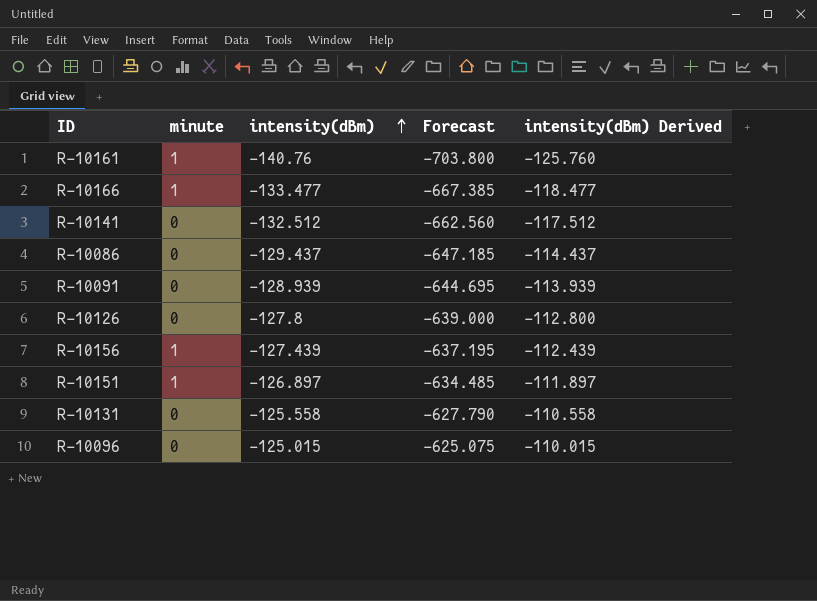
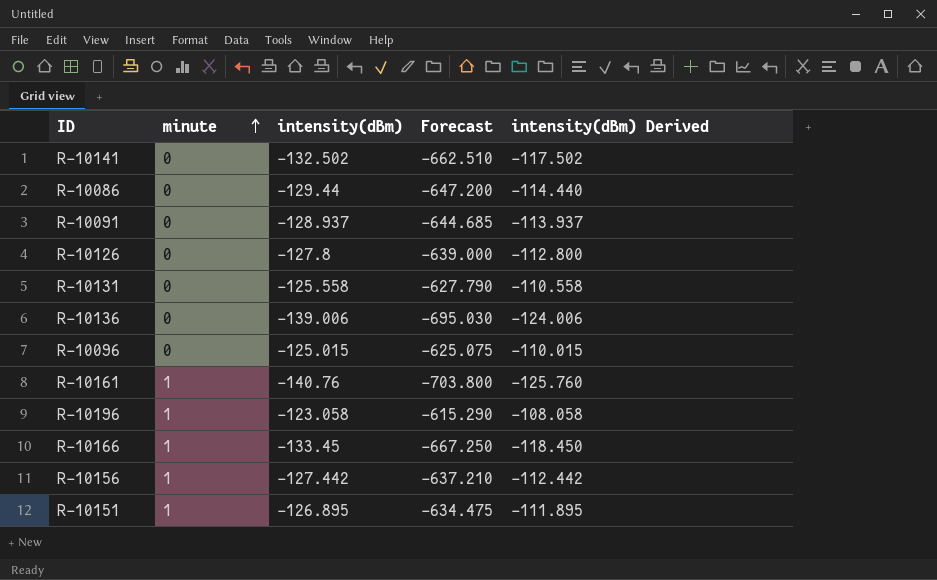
row order: intensity(dBm) ascending -> minute ascending
R-10141 | intensity(dBm): -132.512 -> -132.502
R-10141 | Forecast: -662.560 -> -662.510
R-10141 | intensity(dBm) Derived: -117.512 -> -117.502
R-10086 | intensity(dBm): -129.437 -> -129.44
R-10086 | Forecast: -647.185 -> -647.200
R-10086 | intensity(dBm) Derived: -114.437 -> -114.440
R-10091 | intensity(dBm): -128.939 -> -128.937
R-10091 | Forecast: -644.695 -> -644.685
R-10091 | intensity(dBm) Derived: -113.939 -> -113.937
row R-10136: none -> 0 | -139.006 | -695.030 | -124.006
row R-10196: none -> 1 | -123.058 | -615.290 | -108.058
R-10166 | intensity(dBm): -133.477 -> -133.45
R-10166 | Forecast: -667.385 -> -667.250
R-10166 | intensity(dBm) Derived: -118.477 -> -118.450
R-10156 | intensity(dBm): -127.439 -> -127.442
R-10156 | Forecast: -637.195 -> -637.210
R-10156 | intensity(dBm) Derived: -112.439 -> -112.442
R-10151 | intensity(dBm): -126.897 -> -126.895
R-10151 | Forecast: -634.485 -> -634.475
R-10151 | intensity(dBm) Derived: -111.897 -> -111.895

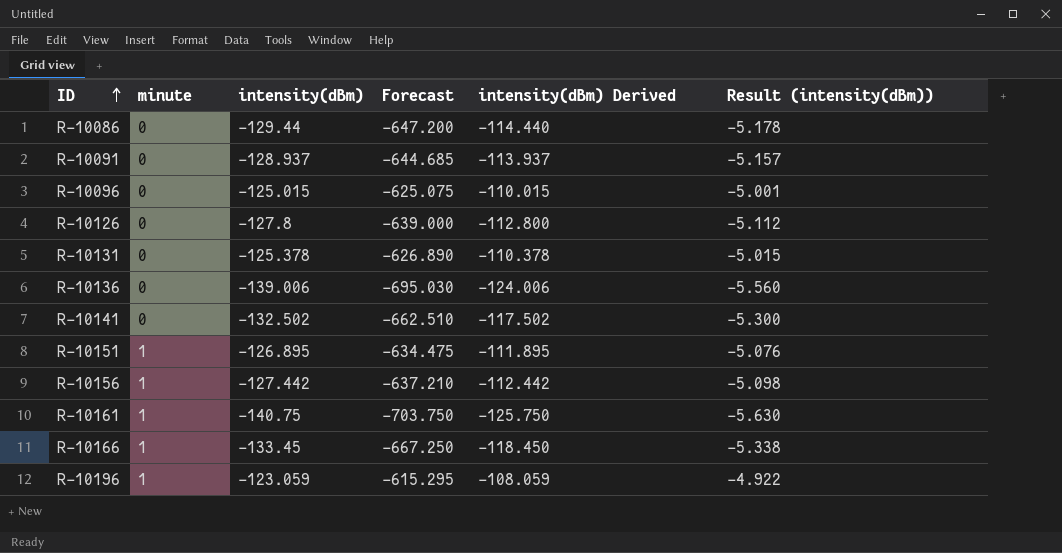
row order: minute ascending -> ID ascending
column Result (intensity(dBm)) | formula: none -> [intensity(dBm)] * 0.04
R-10131 | intensity(dBm): -125.558 -> -125.378
R-10131 | Forecast: -627.790 -> -626.890
R-10131 | intensity(dBm) Derived: -110.558 -> -110.378
R-10161 | intensity(dBm): -140.76 -> -140.75
R-10161 | Forecast: -703.800 -> -703.750
R-10161 | intensity(dBm) Derived: -125.760 -> -125.750
R-10196 | intensity(dBm): -123.058 -> -123.059
R-10196 | Forecast: -615.290 -> -615.295
R-10196 | intensity(dBm) Derived: -108.058 -> -108.059

